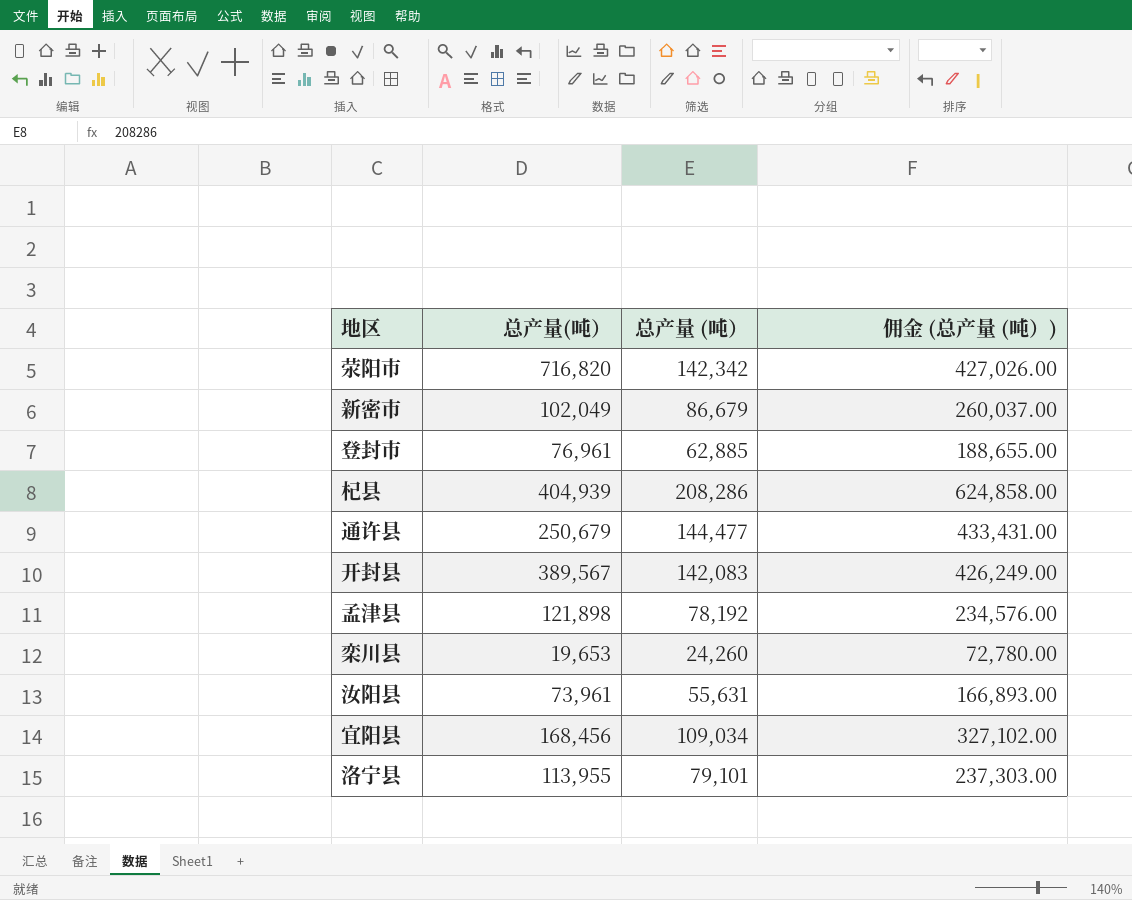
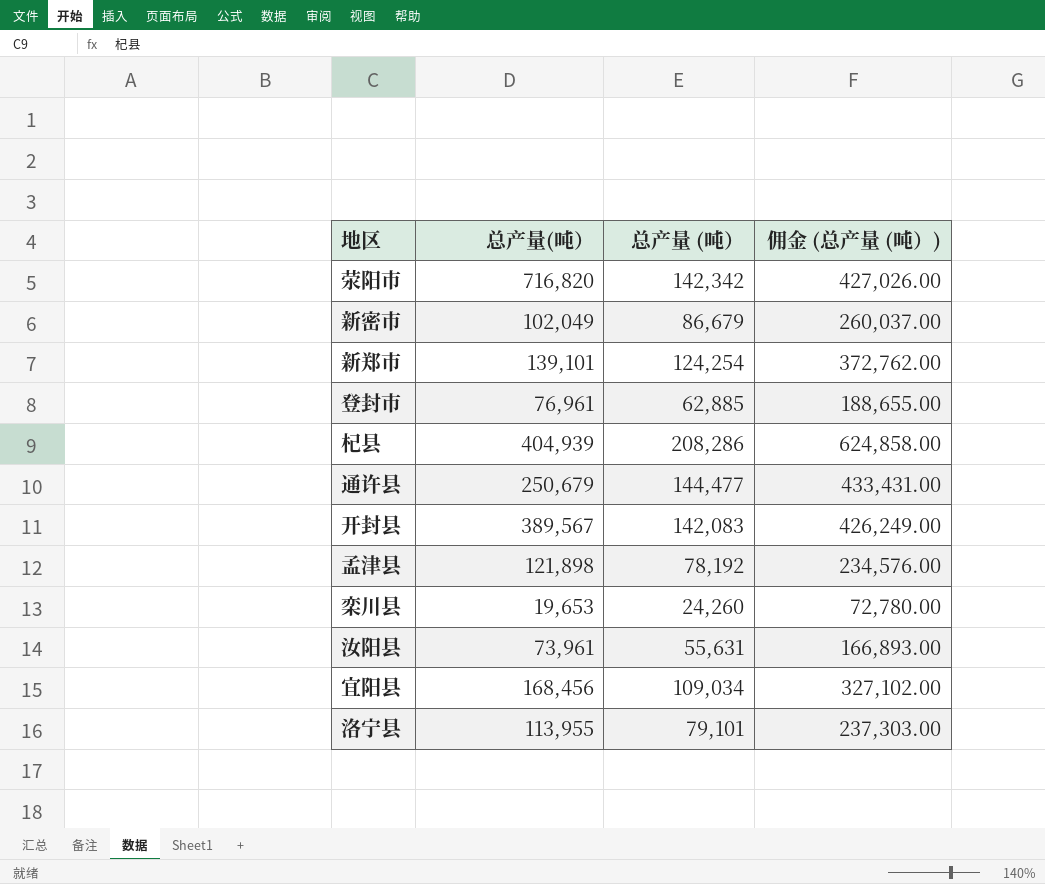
row 新郑市: none -> 139,101 | 124,254 | 372,762.00

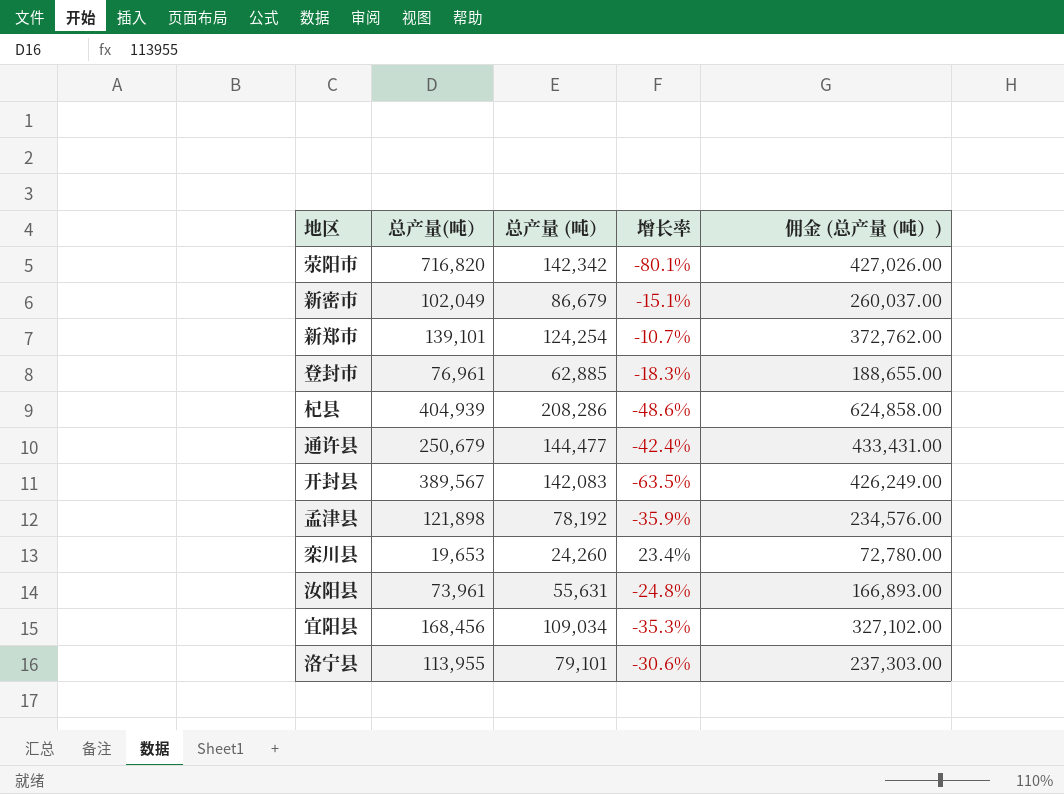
column 增长率 | formula: none -> ([总产量 (吨）] - [总产量(吨）]) / [总产量(吨）]

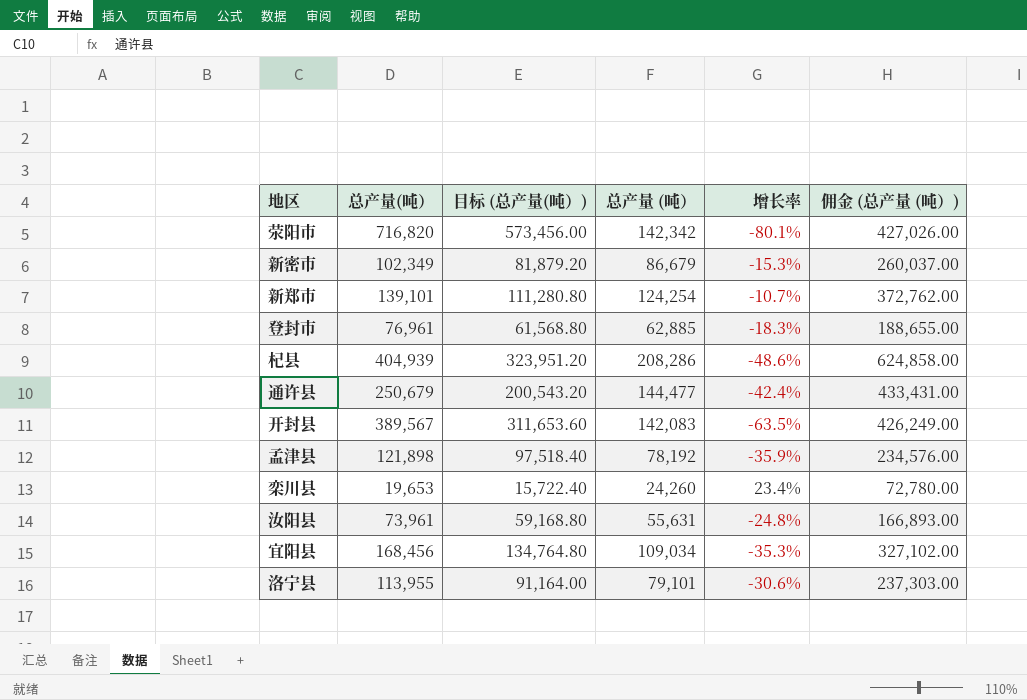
column 目标 (总产量(吨）) | formula: none -> [总产量(吨）] * 0.8
新密市 | 总产量(吨）: 102,049 -> 102,349
新密市 | 增长率: -15.1% -> -15.3%

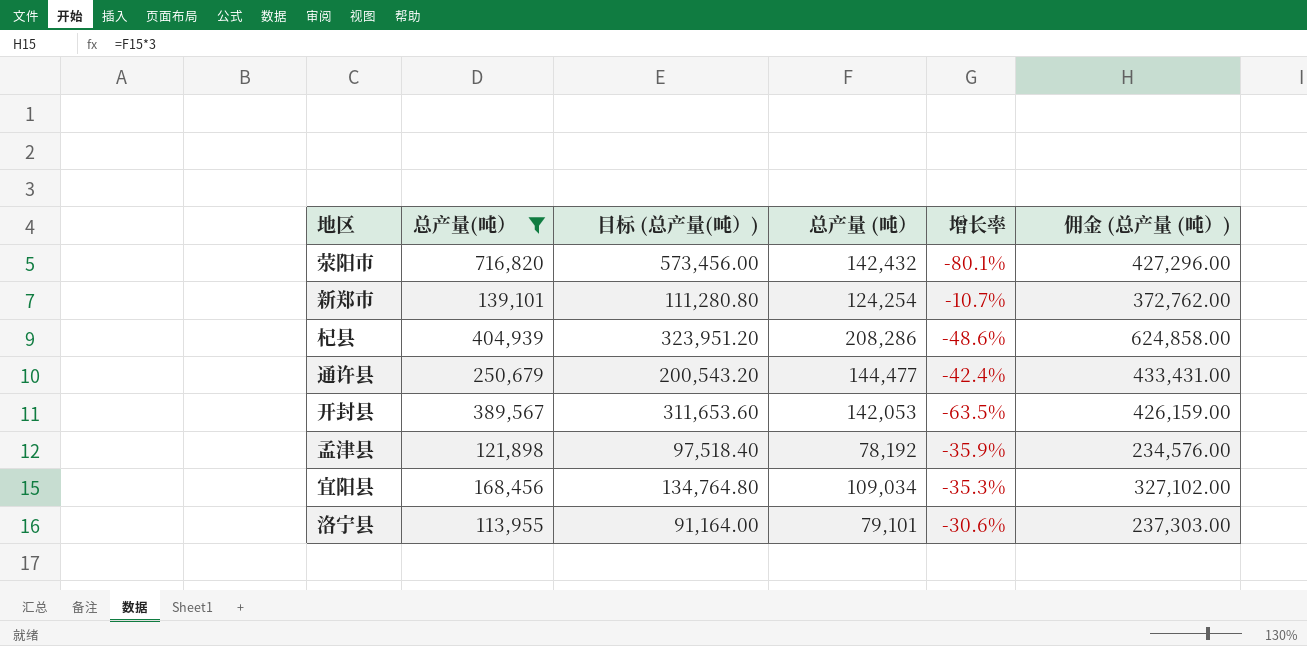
filter: none -> 总产量(吨） >= 113,955
荥阳市 | 总产量 (吨）: 142,342 -> 142,432
荥阳市 | 佣金 (总产量 (吨）): 427,026.00 -> 427,296.00
开封县 | 总产量 (吨）: 142,083 -> 142,053
开封县 | 佣金 (总产量 (吨）): 426,249.00 -> 426,159.00

